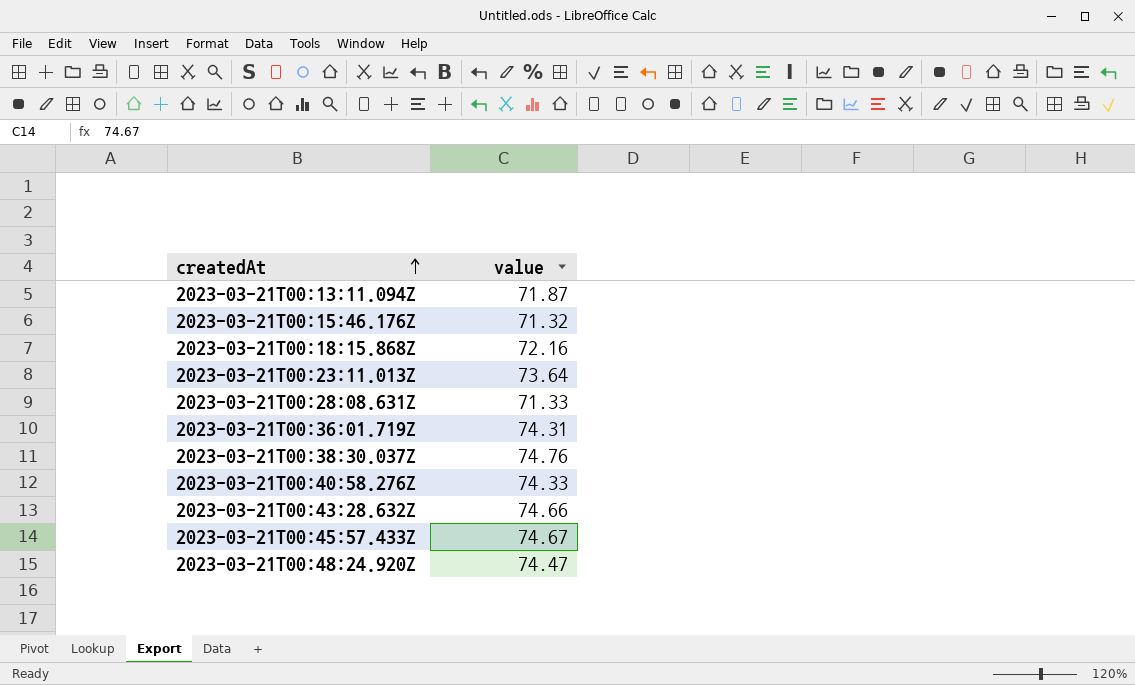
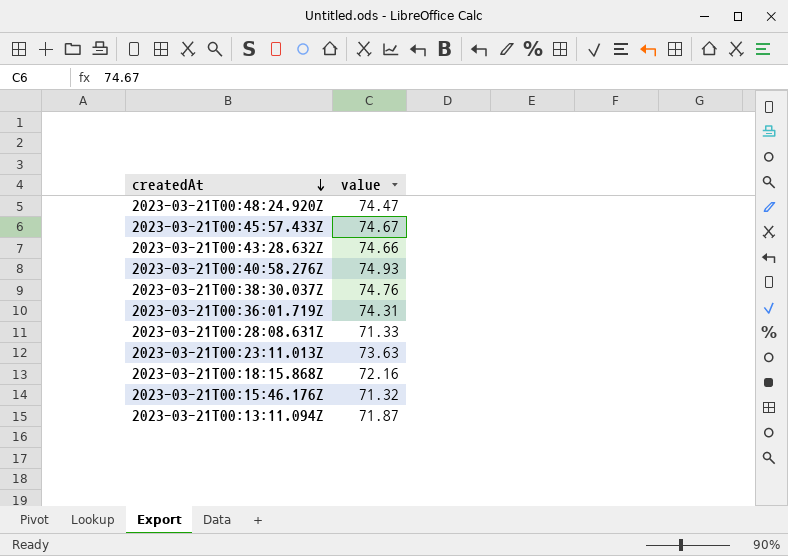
row order: createdAt ascending -> createdAt descending
2023-03-21T00:40:58.276Z | value: 74.33 -> 74.93
2023-03-21T00:23:11.013Z | value: 73.64 -> 73.63

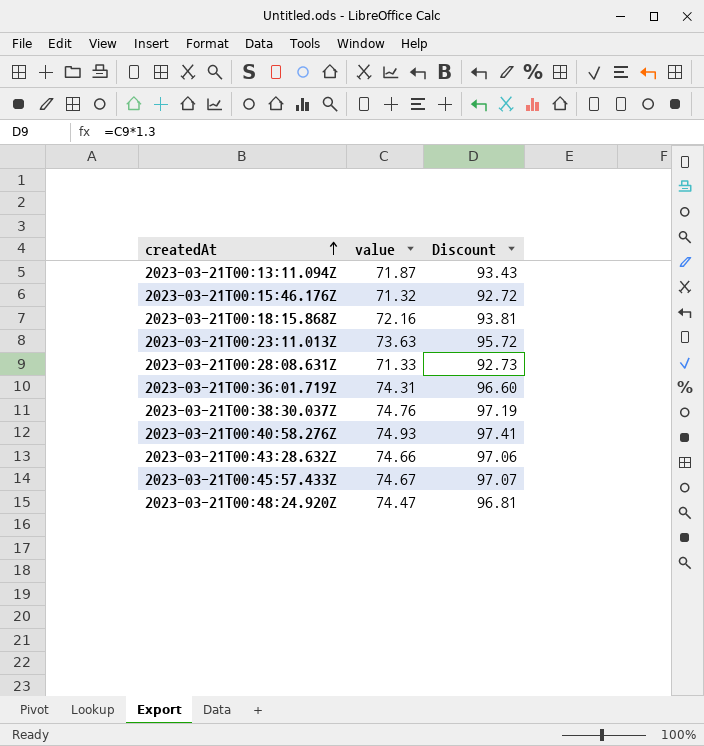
row order: createdAt descending -> createdAt ascending
column Discount | formula: none -> [value] * 1.3

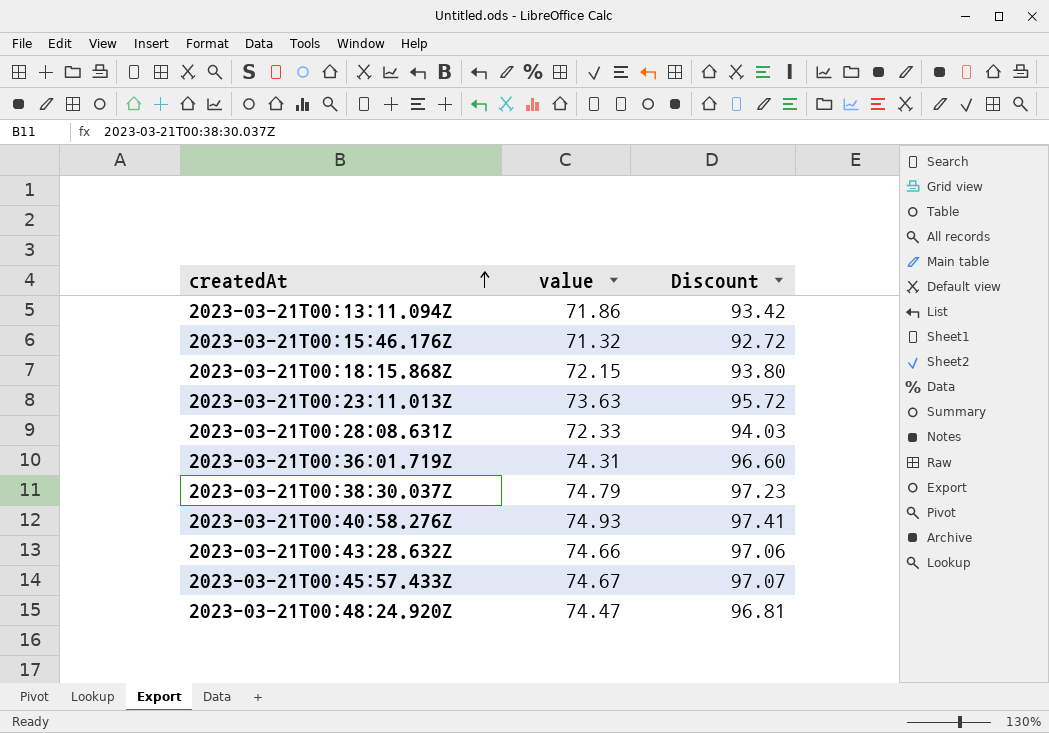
2023-03-21T00:13:11.094Z | value: 71.87 -> 71.86
2023-03-21T00:13:11.094Z | Discount: 93.43 -> 93.42
2023-03-21T00:18:15.868Z | value: 72.16 -> 72.15
2023-03-21T00:18:15.868Z | Discount: 93.81 -> 93.80
2023-03-21T00:28:08.631Z | value: 71.33 -> 72.33
2023-03-21T00:28:08.631Z | Discount: 92.73 -> 94.03
2023-03-21T00:38:30.037Z | value: 74.76 -> 74.79
2023-03-21T00:38:30.037Z | Discount: 97.19 -> 97.23

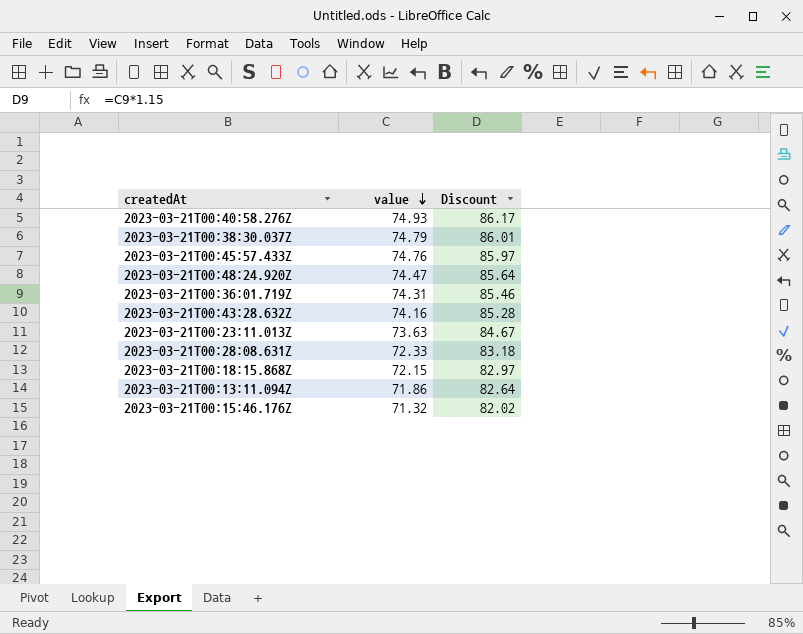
row order: createdAt ascending -> value descending
column Discount | formula: [value] * 1.3 -> [value] * 1.15
2023-03-21T00:45:57.433Z | value: 74.67 -> 74.76
2023-03-21T00:43:28.632Z | value: 74.66 -> 74.16

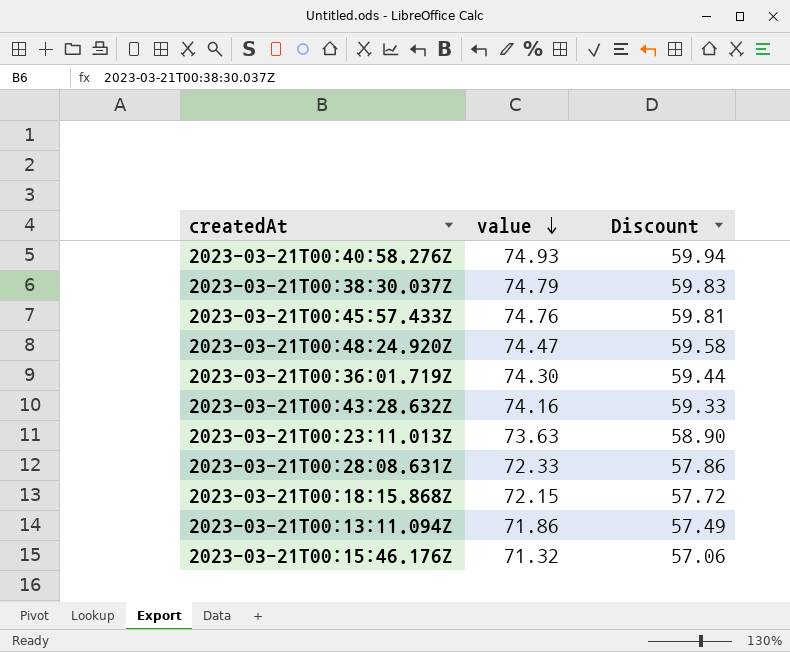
column Discount | formula: [value] * 1.15 -> [value] * 0.8
2023-03-21T00:36:01.719Z | value: 74.31 -> 74.30

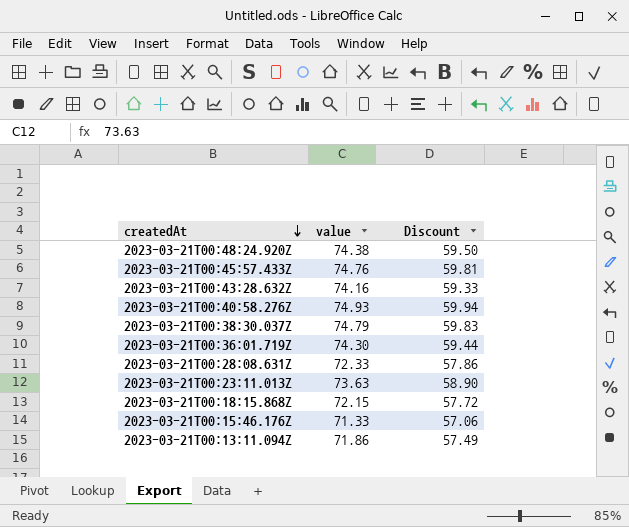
row order: value descending -> createdAt descending
2023-03-21T00:48:24.920Z | value: 74.47 -> 74.38
2023-03-21T00:48:24.920Z | Discount: 59.58 -> 59.50
2023-03-21T00:15:46.176Z | value: 71.32 -> 71.33

